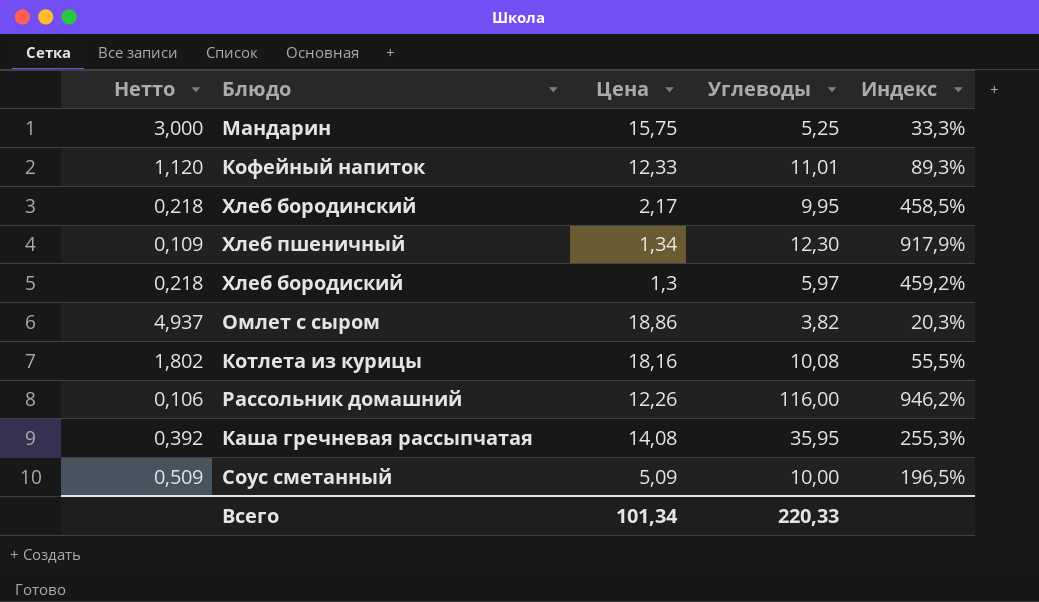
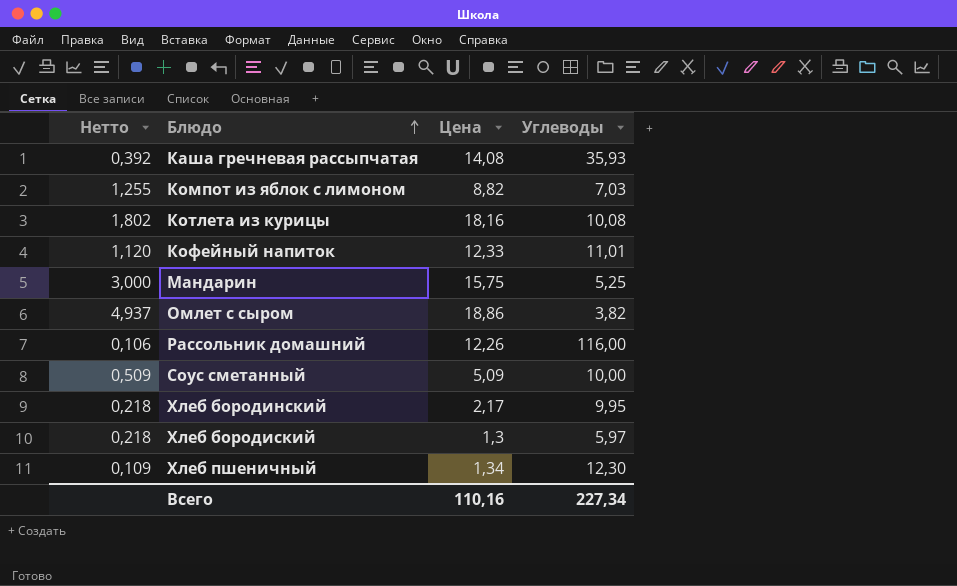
row order: none -> Блюдо ascending
column Индекс | formula: [Углеводы] / [Цена] -> none
Каша гречневая рассыпчатая | Углеводы: 35,95 -> 35,93
row Компот из яблок с лимоном: none -> 1,255 | 8,82 | 7,03
Всего | Цена: 101,34 -> 110,16
Всего | Углеводы: 220,33 -> 227,34

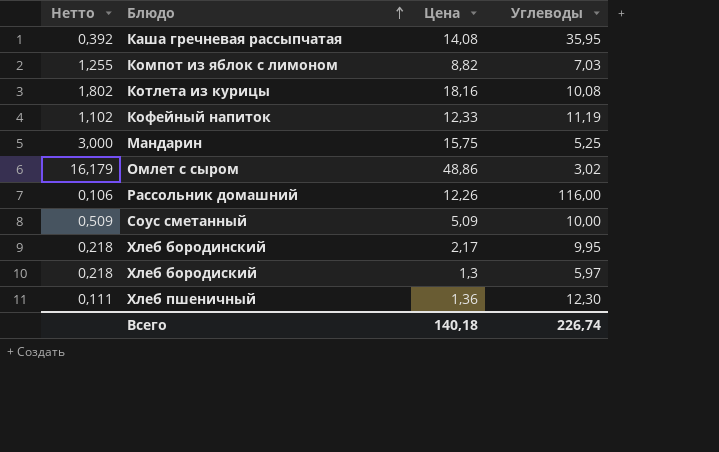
Каша гречневая рассыпчатая | Углеводы: 35,93 -> 35,95
Кофейный напиток | Нетто: 1,120 -> 1,102
Кофейный напиток | Углеводы: 11,01 -> 11,19
Омлет с сыром | Нетто: 4,937 -> 16,179
Омлет с сыром | Цена: 18,86 -> 48,86
Омлет с сыром | Углеводы: 3,82 -> 3,02
Хлеб пшеничный | Нетто: 0,109 -> 0,111
Хлеб пшеничный | Цена: 1,34 -> 1,36
Всего | Цена: 110,16 -> 140,18
Всего | Углеводы: 227,34 -> 226,74

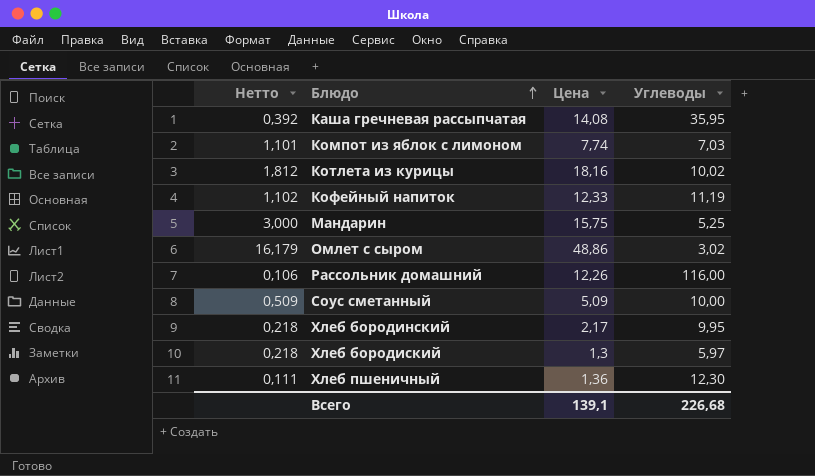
Компот из яблок с лимоном | Нетто: 1,255 -> 1,101
Компот из яблок с лимоном | Цена: 8,82 -> 7,74
Котлета из курицы | Нетто: 1,802 -> 1,812
Котлета из курицы | Углеводы: 10,08 -> 10,02
Всего | Цена: 140,18 -> 139,1
Всего | Углеводы: 226,74 -> 226,68

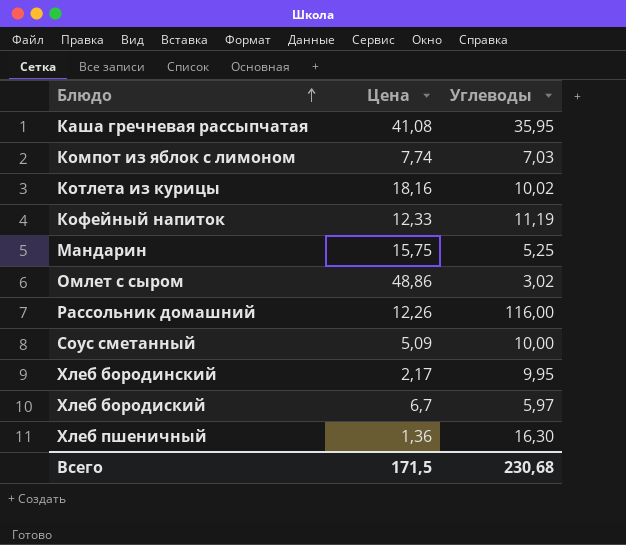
column Нетто | formula: [Цена] / [Углеводы] -> none
Каша гречневая рассыпчатая | Цена: 14,08 -> 41,08
Хлеб бородиский | Цена: 1,3 -> 6,7
Хлеб пшеничный | Углеводы: 12,30 -> 16,30
Всего | Цена: 139,1 -> 171,5
Всего | Углеводы: 226,68 -> 230,68

